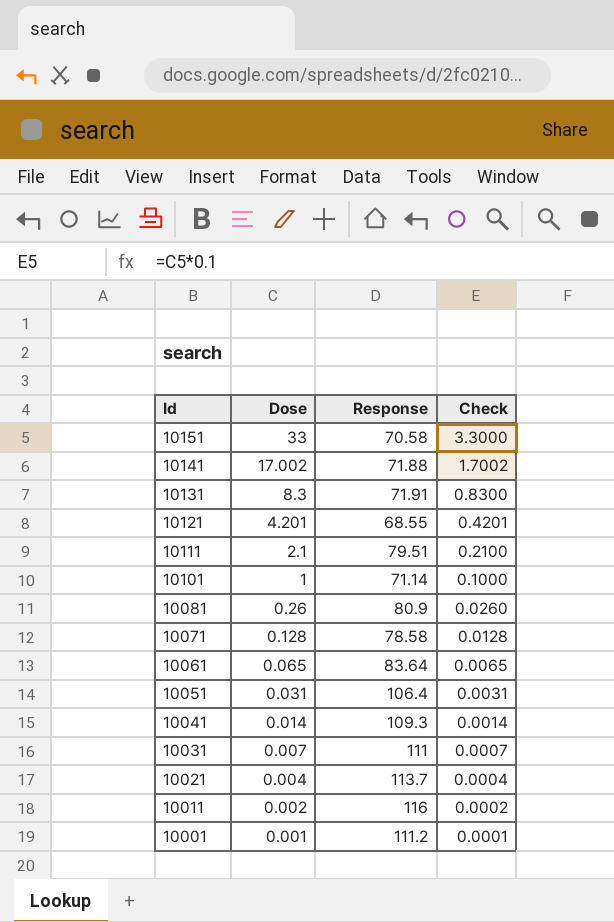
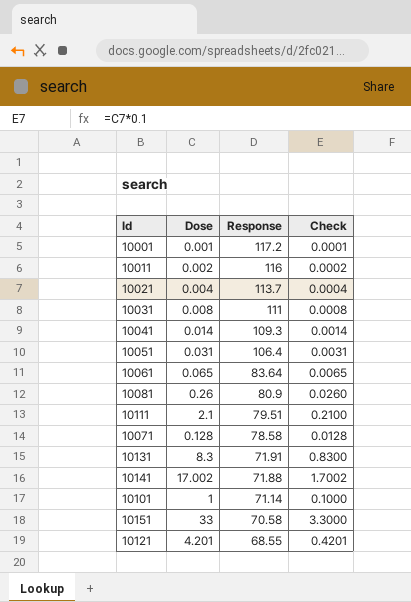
row order: Id descending -> Response descending
10001 | Response: 111.2 -> 117.2
10031 | Dose: 0.007 -> 0.008
10031 | Check: 0.0007 -> 0.0008

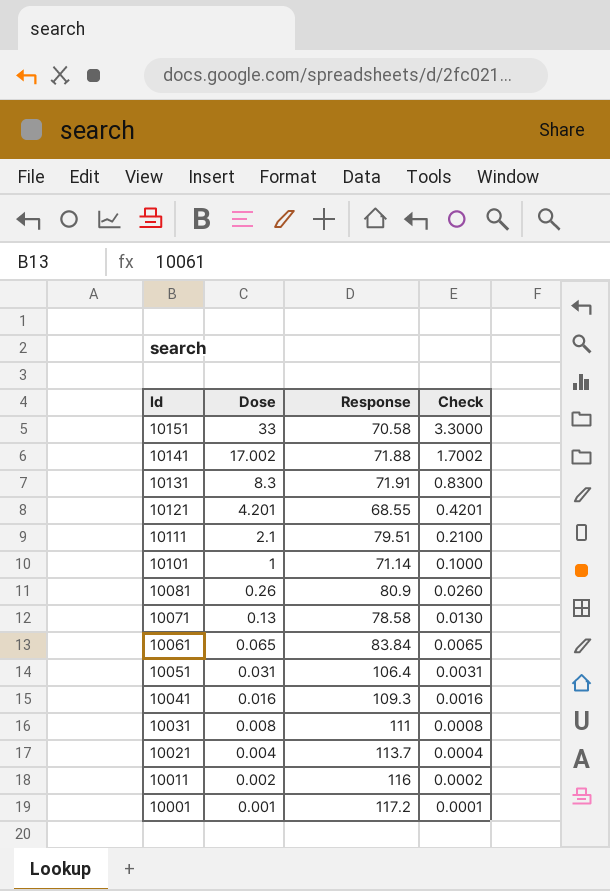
row order: Response descending -> Id descending
10071 | Dose: 0.128 -> 0.13
10071 | Check: 0.0128 -> 0.0130
10061 | Response: 83.64 -> 83.84
10041 | Dose: 0.014 -> 0.016
10041 | Check: 0.0014 -> 0.0016

